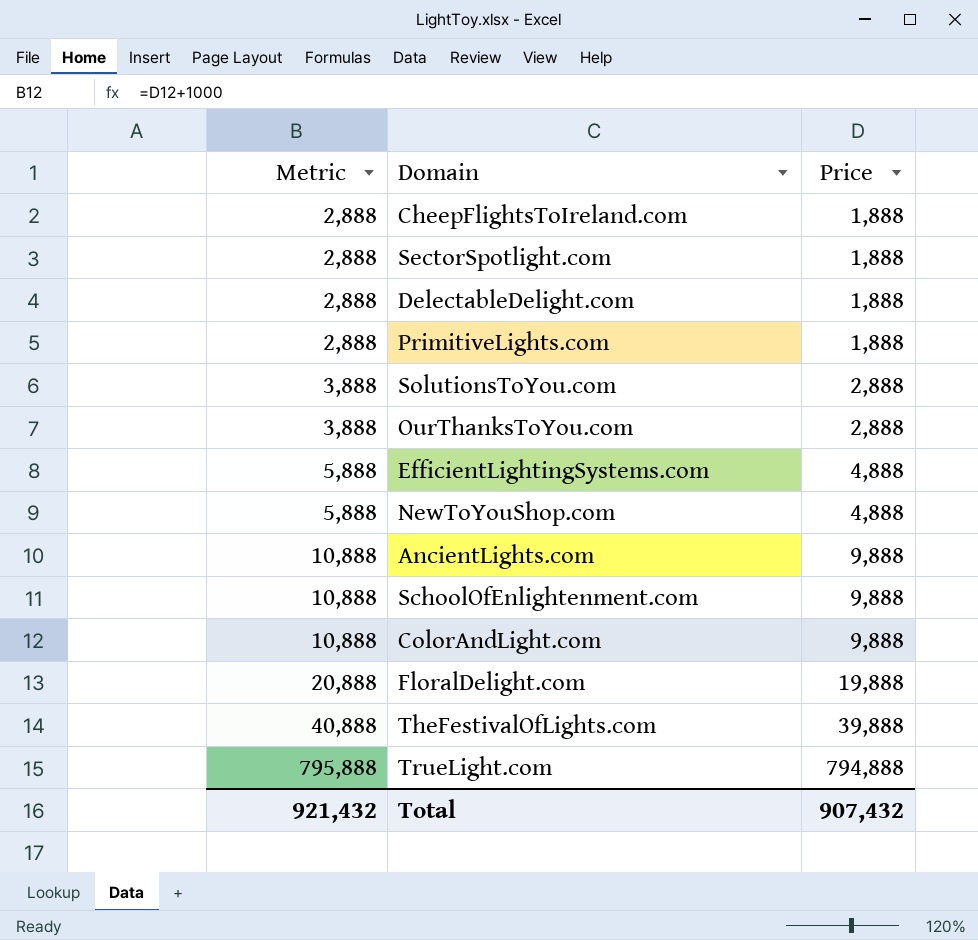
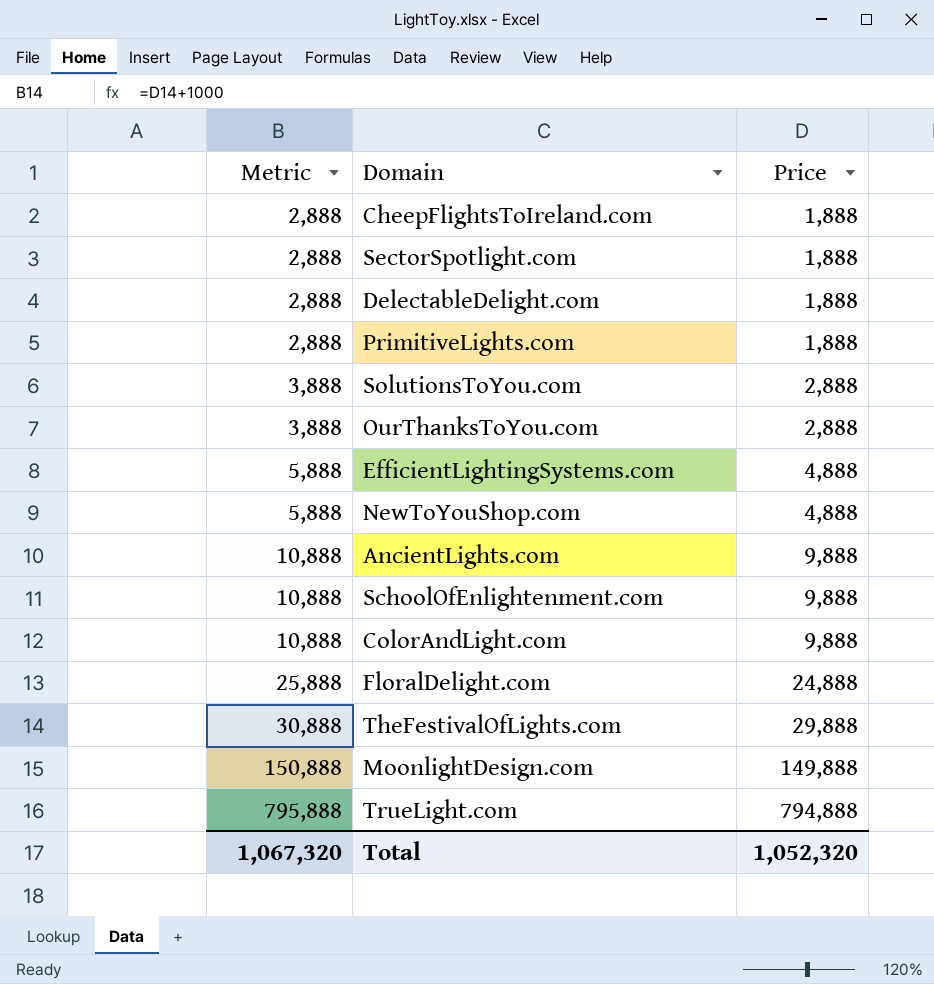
FloralDelight.com | Metric: 20,888 -> 25,888
FloralDelight.com | Price: 19,888 -> 24,888
TheFestivalOfLights.com | Metric: 40,888 -> 30,888
TheFestivalOfLights.com | Price: 39,888 -> 29,888
row MoonlightDesign.com: none -> 150,888 | 149,888
Total | Metric: 921,432 -> 1,067,320
Total | Price: 907,432 -> 1,052,320

